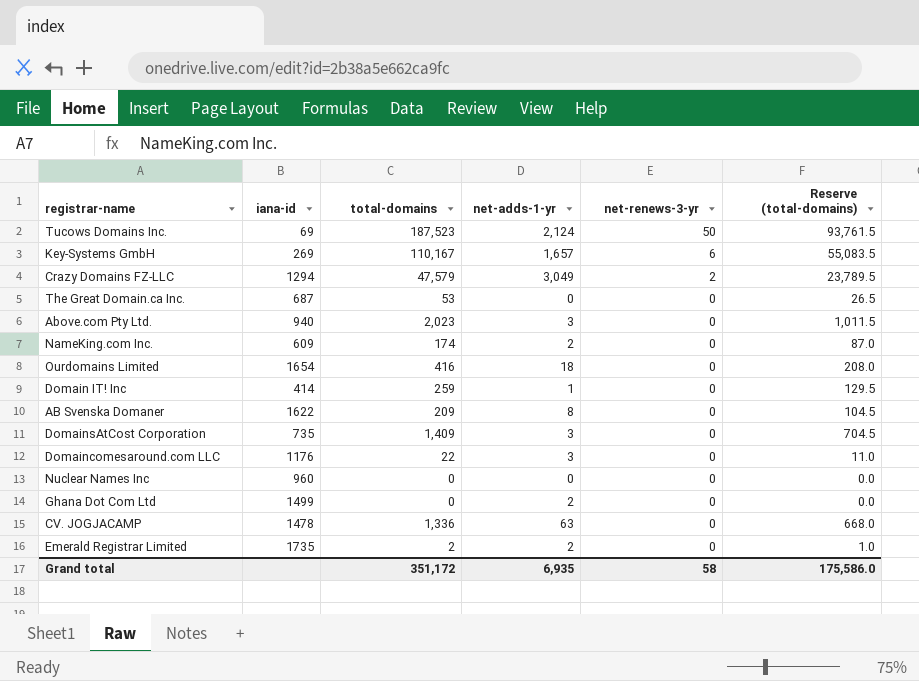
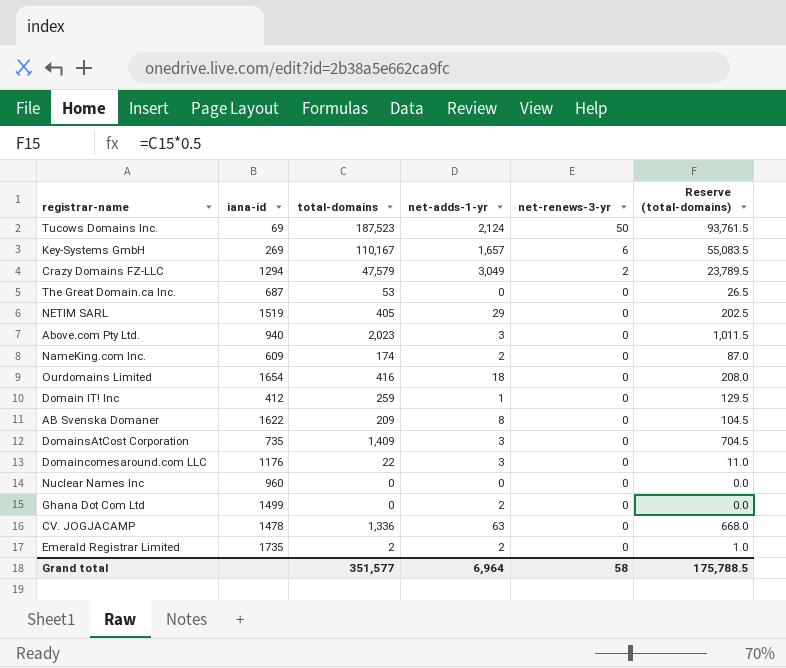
row NETIM SARL: none -> 1519 | 405 | 29 | 0 | 202.5
Domain IT! Inc | iana-id: 414 -> 412
Grand total | total-domains: 351,172 -> 351,577
Grand total | net-adds-1-yr: 6,935 -> 6,964
Grand total | Reserve (total-domains): 175,586.0 -> 175,788.5

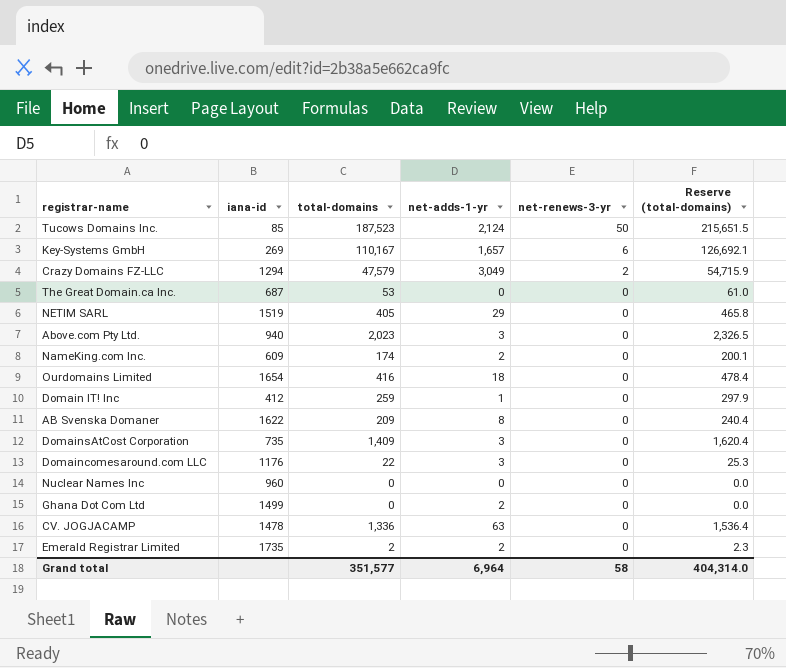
column Reserve (total-domains) | formula: [total-domains] * 0.5 -> [total-domains] * 1.15
Tucows Domains Inc. | iana-id: 69 -> 85
Grand total | Reserve (total-domains): 175,788.5 -> 404,314.0

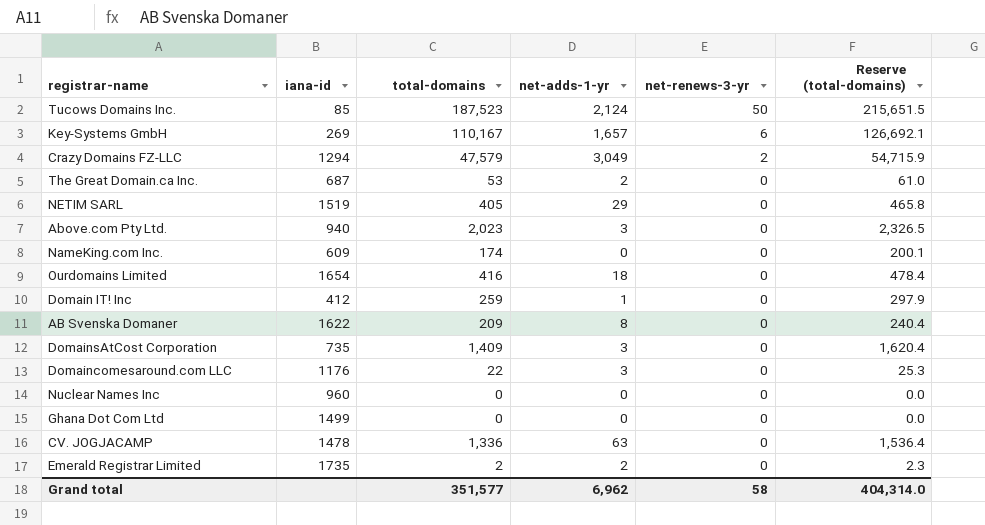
The Great Domain.ca Inc. | net-adds-1-yr: 0 -> 2
NameKing.com Inc. | net-adds-1-yr: 2 -> 0
Ghana Dot Com Ltd | net-adds-1-yr: 2 -> 0
Grand total | net-adds-1-yr: 6,964 -> 6,962

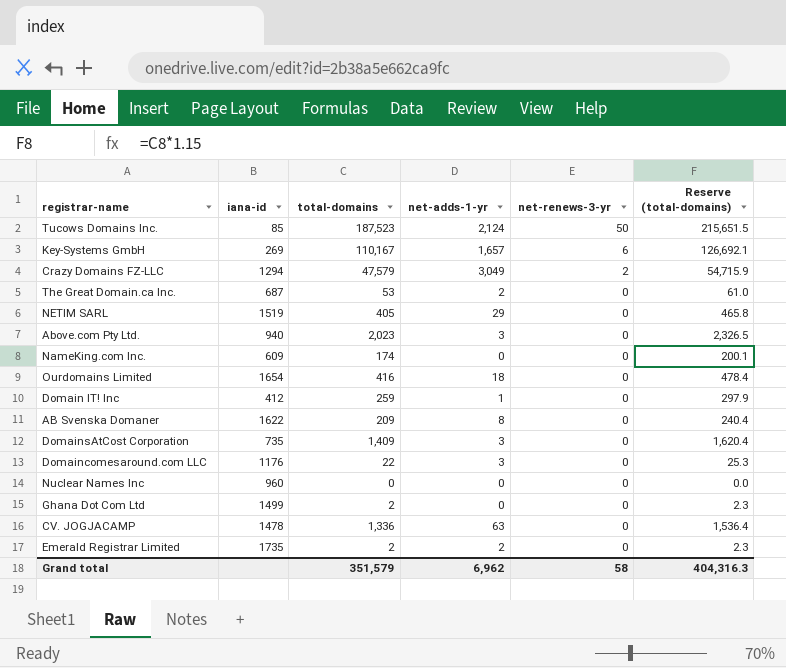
Ghana Dot Com Ltd | total-domains: 0 -> 2
Ghana Dot Com Ltd | Reserve (total-domains): 0.0 -> 2.3
Grand total | total-domains: 351,577 -> 351,579
Grand total | Reserve (total-domains): 404,314.0 -> 404,316.3

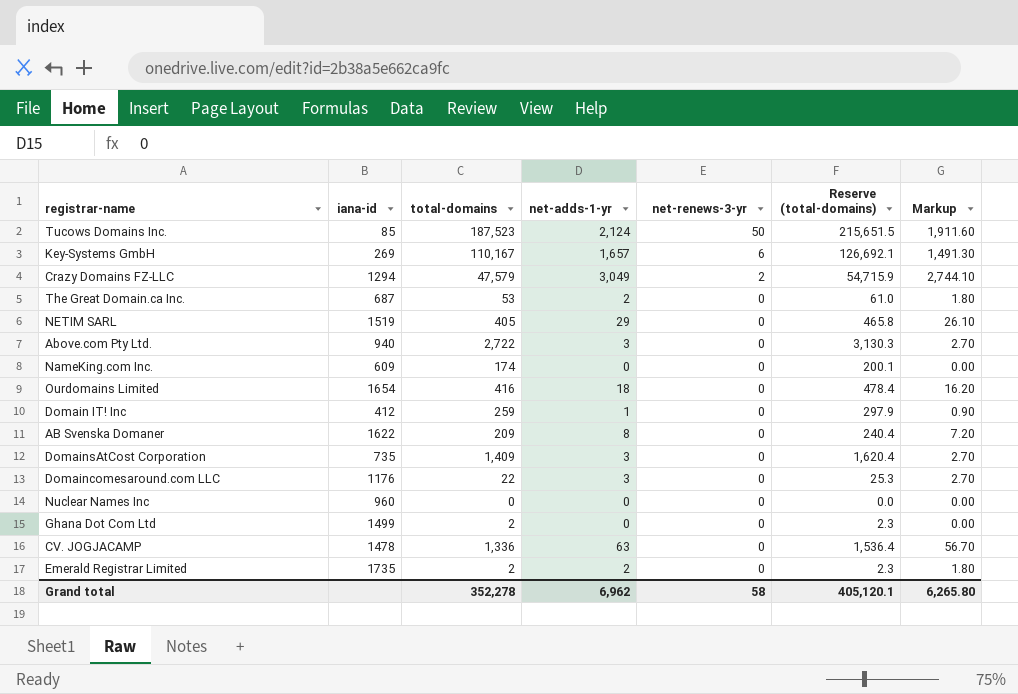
column Markup | formula: none -> [net-adds-1-yr] * 0.9
Above.com Pty Ltd. | total-domains: 2,023 -> 2,722
Above.com Pty Ltd. | Reserve (total-domains): 2,326.5 -> 3,130.3
Grand total | total-domains: 351,579 -> 352,278
Grand total | Reserve (total-domains): 404,316.3 -> 405,120.1

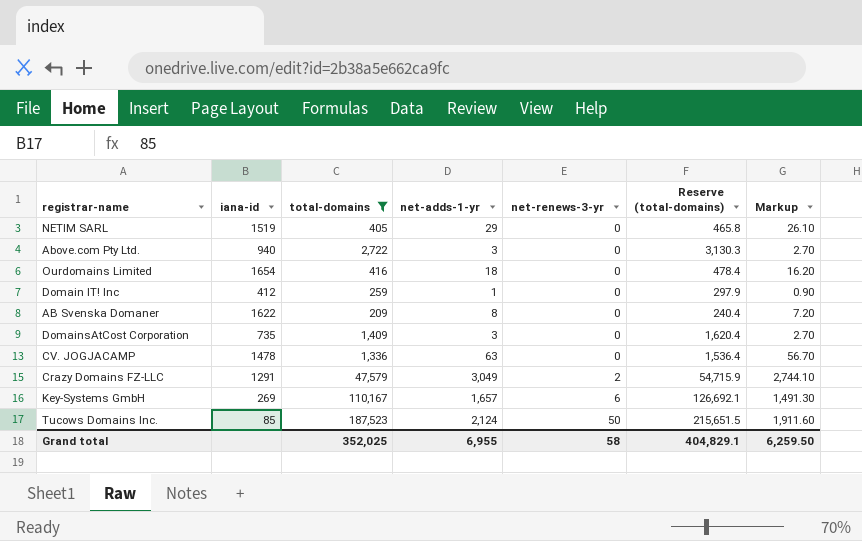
filter: none -> total-domains >= 209
row order: net-renews-3-yr descending -> net-renews-3-yr ascending
Crazy Domains FZ-LLC | iana-id: 1294 -> 1291
Grand total | total-domains: 352,278 -> 352,025
Grand total | net-adds-1-yr: 6,962 -> 6,955
Grand total | Reserve (total-domains): 405,120.1 -> 404,829.1
Grand total | Markup: 6,265.80 -> 6,259.50

